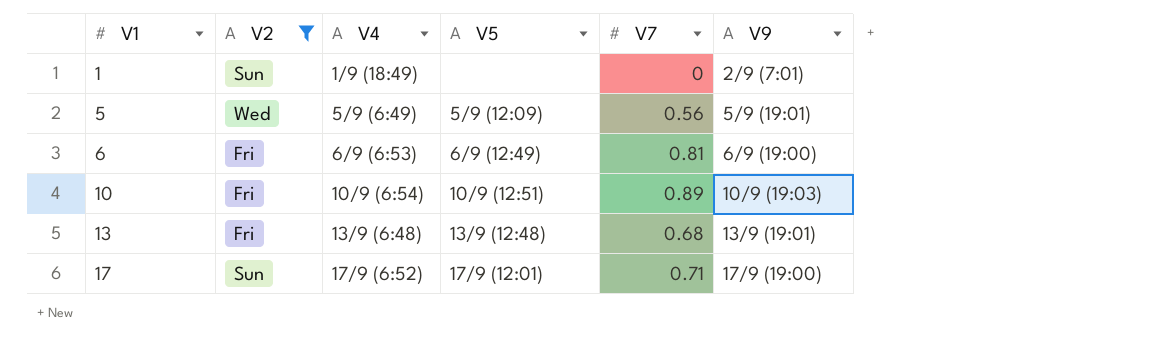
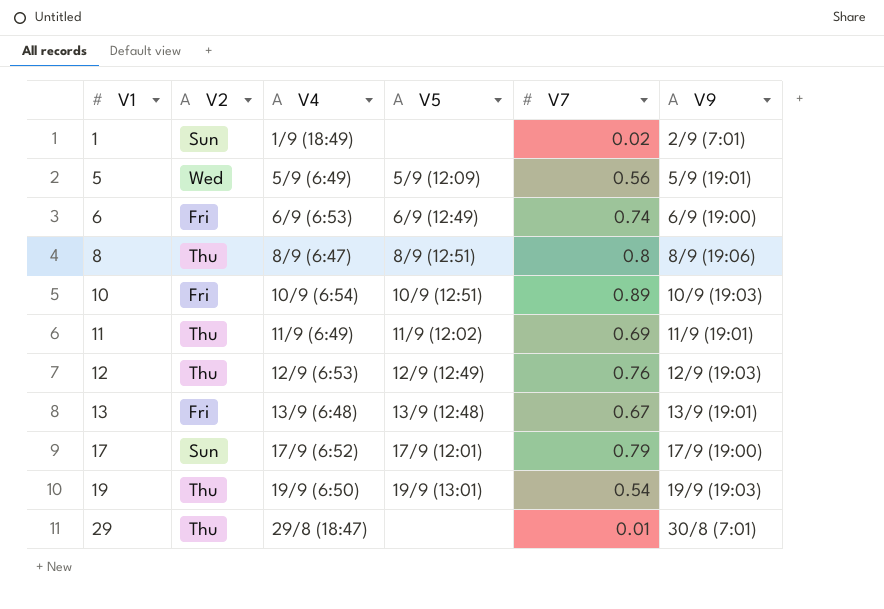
filter: V2 != Thu -> none
1 | V7: 0 -> 0.02
6 | V7: 0.81 -> 0.74
13 | V7: 0.68 -> 0.67
17 | V7: 0.71 -> 0.79

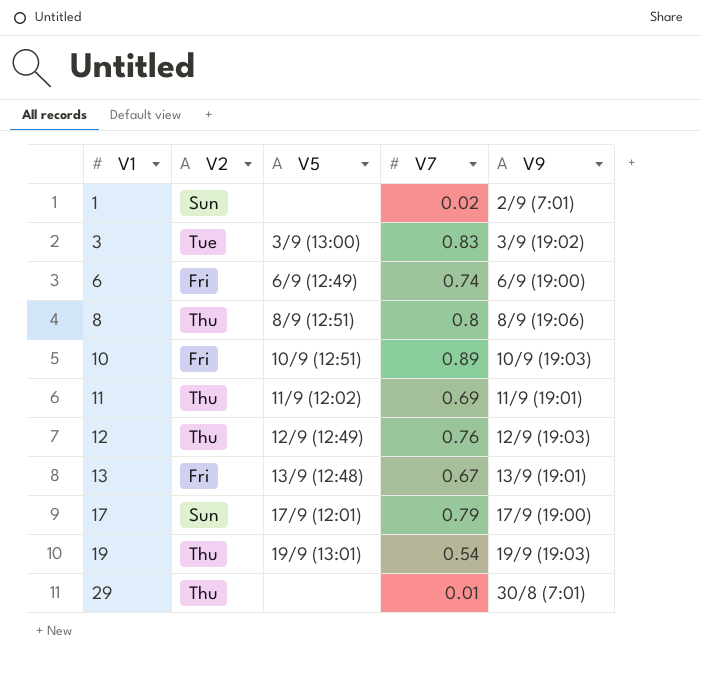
column V4 | position: 3 -> none
row 5: Wed | 5/9 (6:49) | 5/9 (12:09) | 0.56 | 5/9 (19:01) -> none
row 3: none -> Tue | 3/9 (13:00) | 0.83 | 3/9 (19:02)

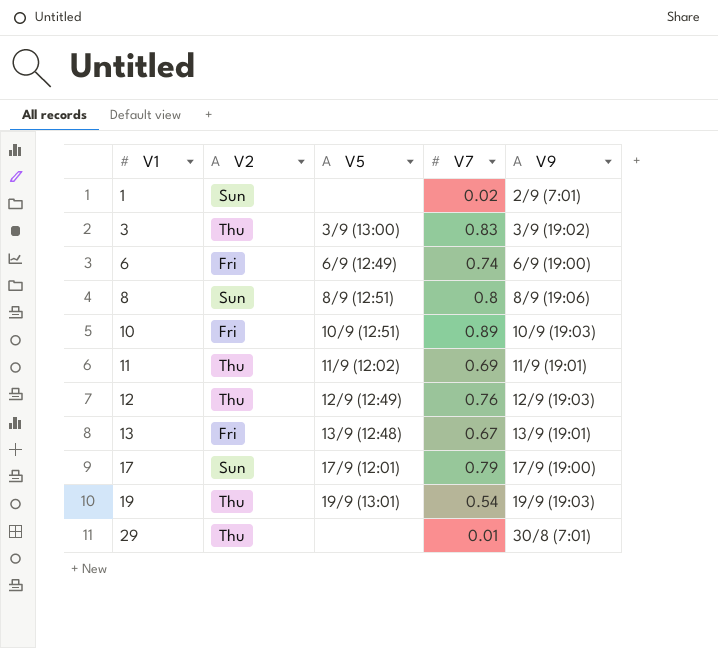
3 | V2: Tue -> Thu
8 | V2: Thu -> Sun

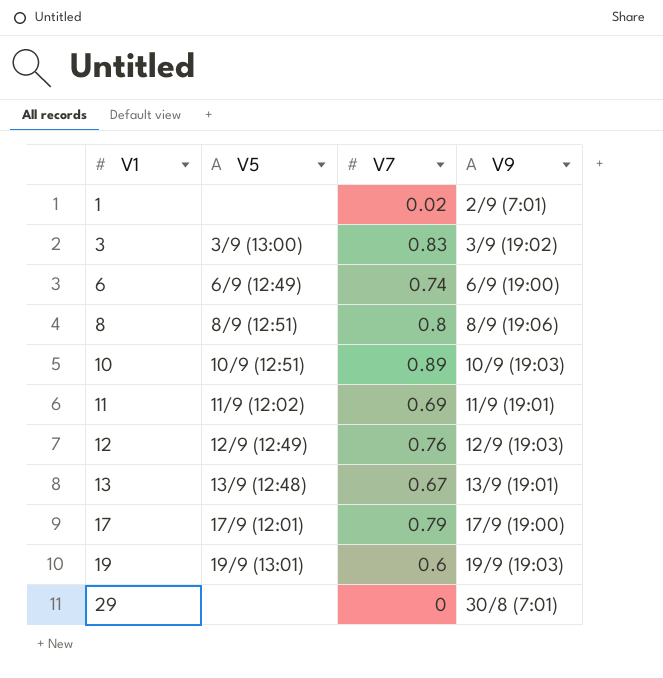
column V2 | position: 2 -> none
19 | V7: 0.54 -> 0.6
29 | V7: 0.01 -> 0

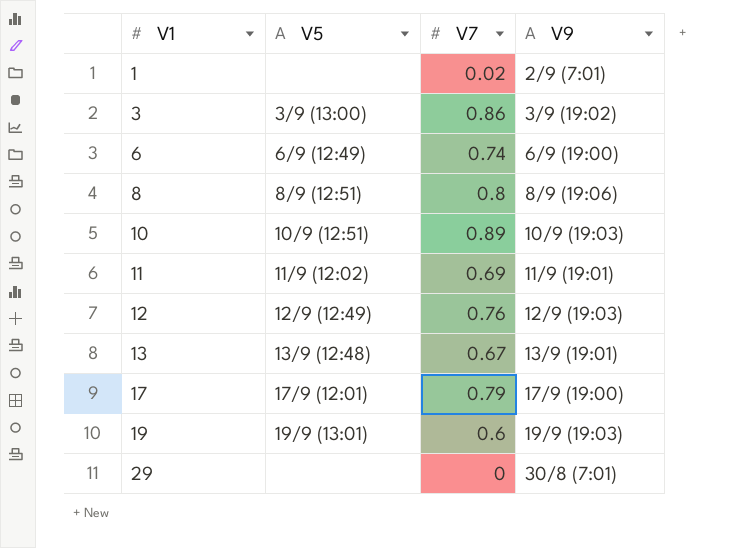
3 | V7: 0.83 -> 0.86

